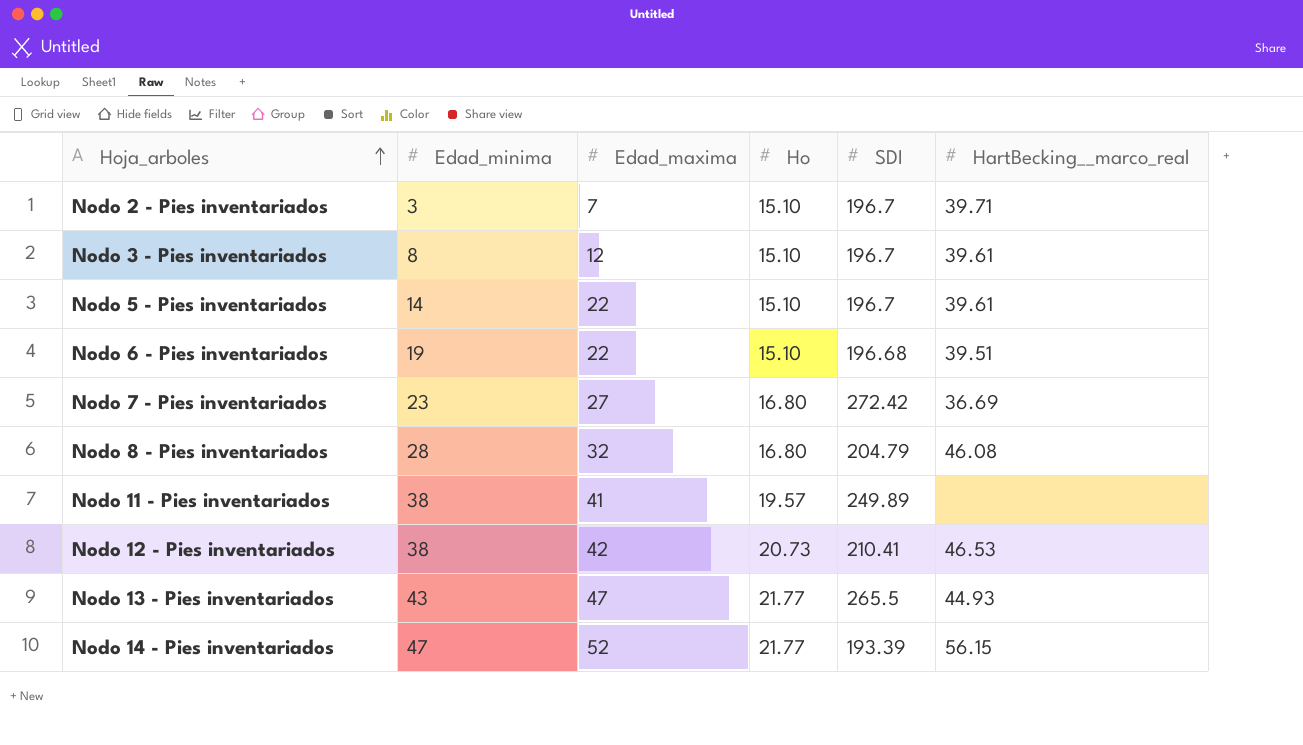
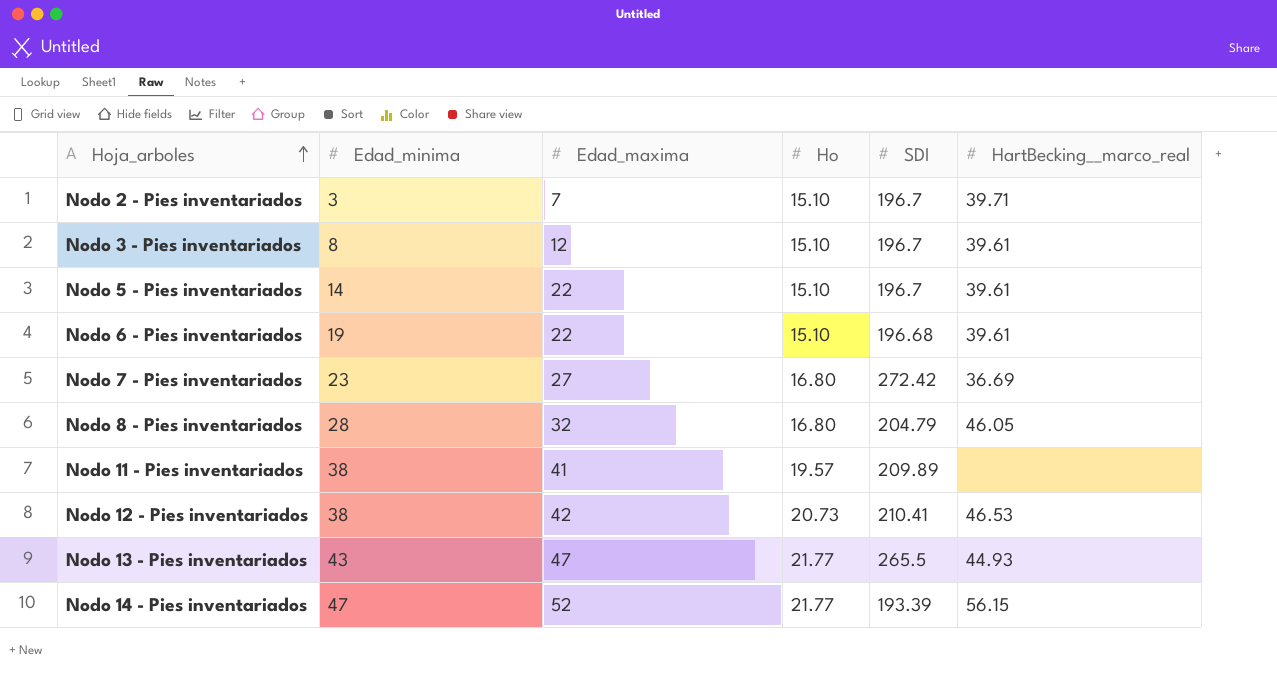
Nodo 6 - Pies inventariados | HartBecking__marco_real: 39.51 -> 39.61
Nodo 8 - Pies inventariados | HartBecking__marco_real: 46.08 -> 46.05
Nodo 11 - Pies inventariados | SDI: 249.89 -> 209.89

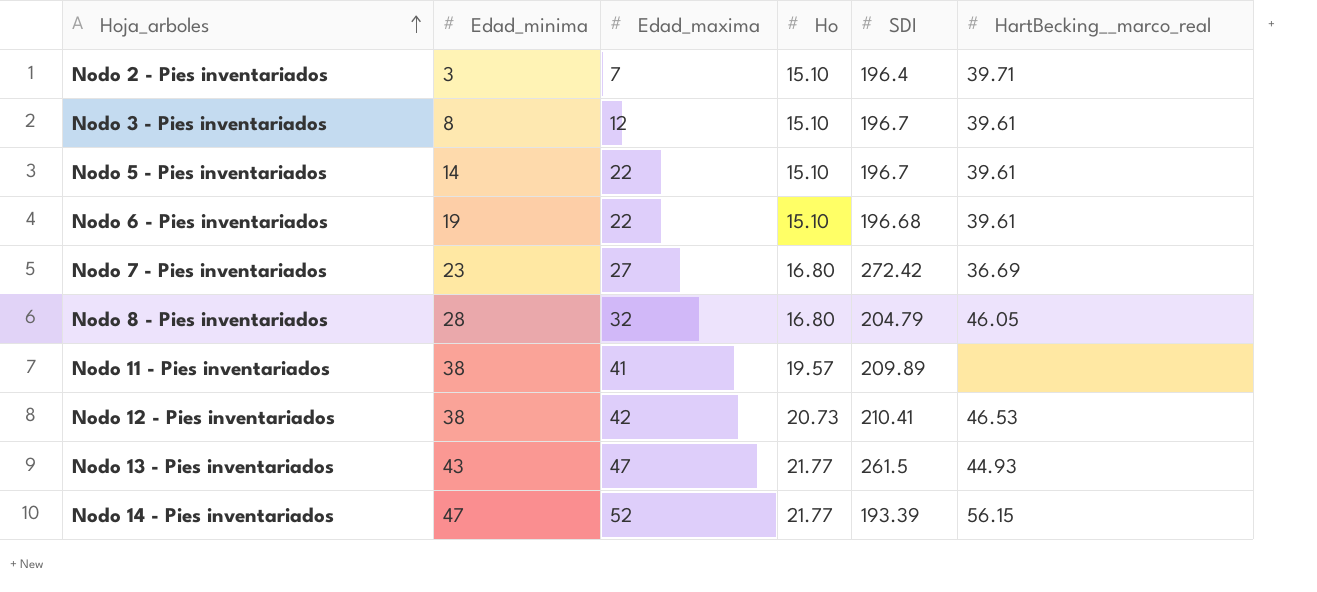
Nodo 2 - Pies inventariados | SDI: 196.7 -> 196.4
Nodo 13 - Pies inventariados | SDI: 265.5 -> 261.5

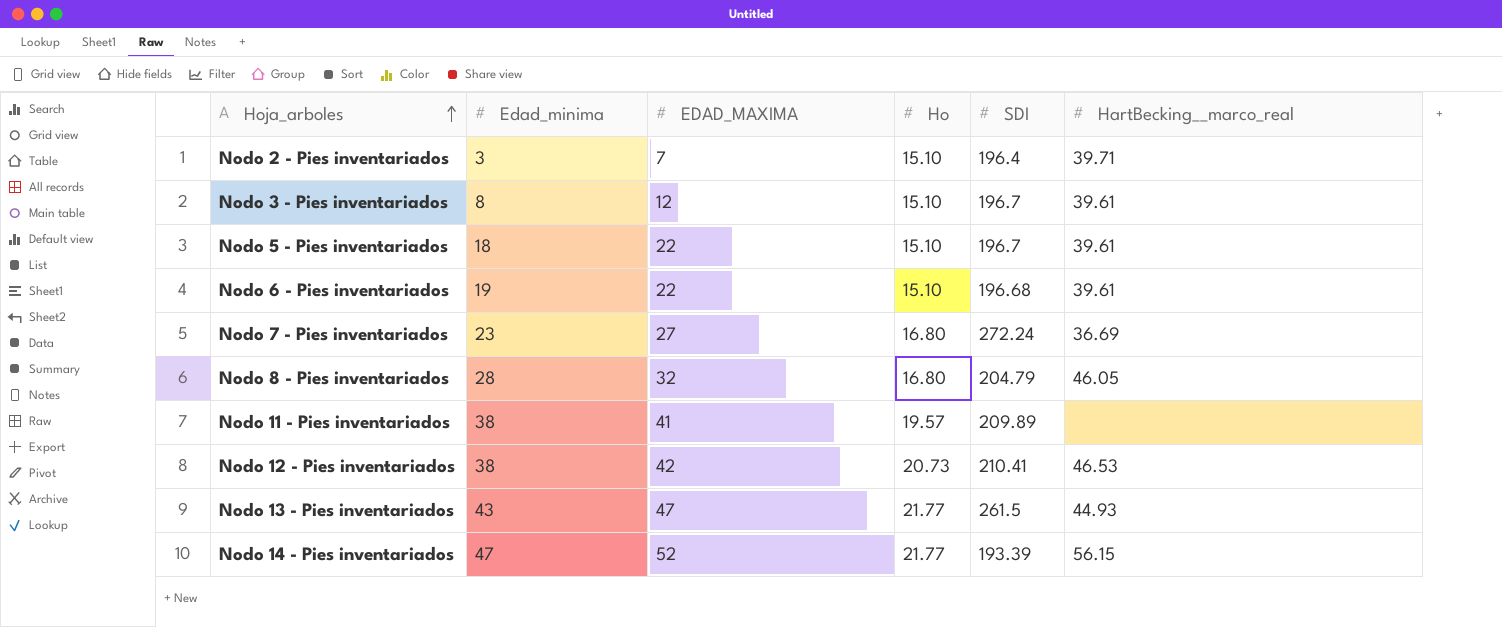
column name: Edad_maxima -> EDAD_MAXIMA
Nodo 5 - Pies inventariados | Edad_minima: 14 -> 18
Nodo 7 - Pies inventariados | SDI: 272.42 -> 272.24

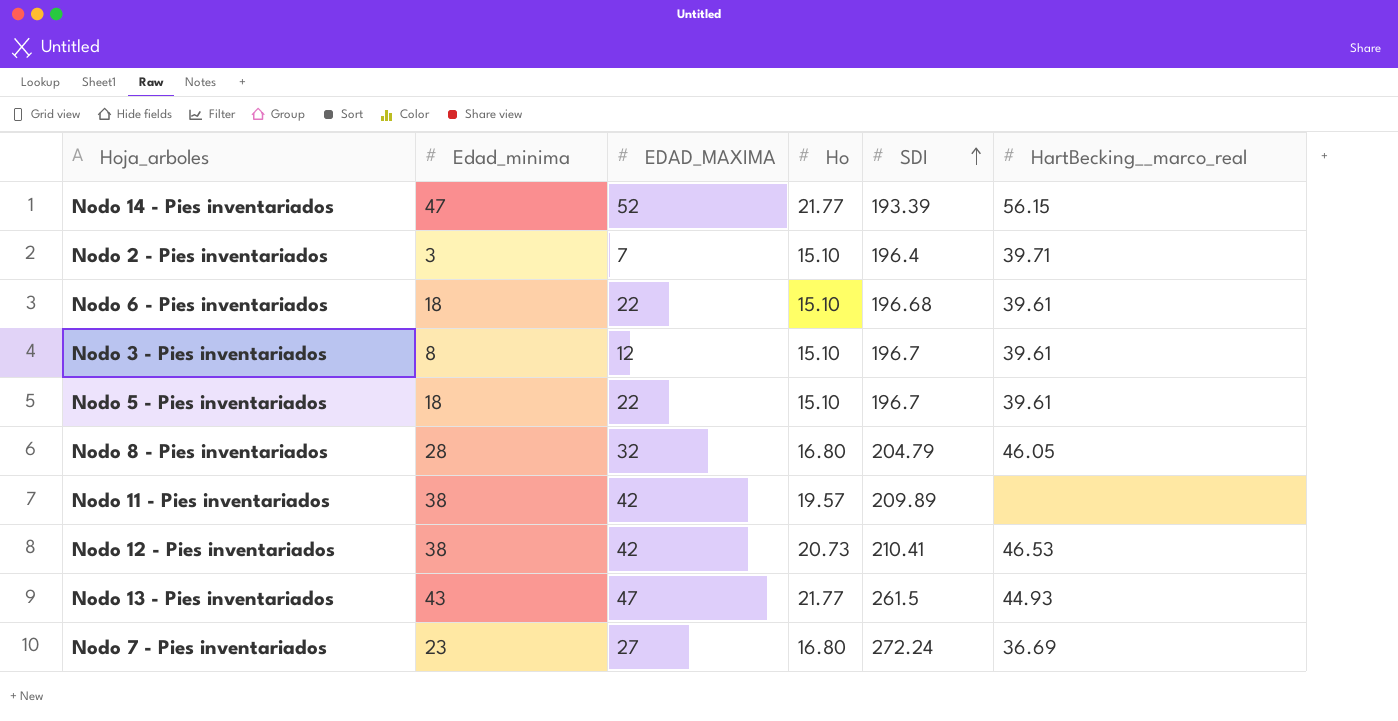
row order: Hoja_arboles ascending -> SDI ascending
Nodo 6 - Pies inventariados | Edad_minima: 19 -> 18
Nodo 11 - Pies inventariados | EDAD_MAXIMA: 41 -> 42

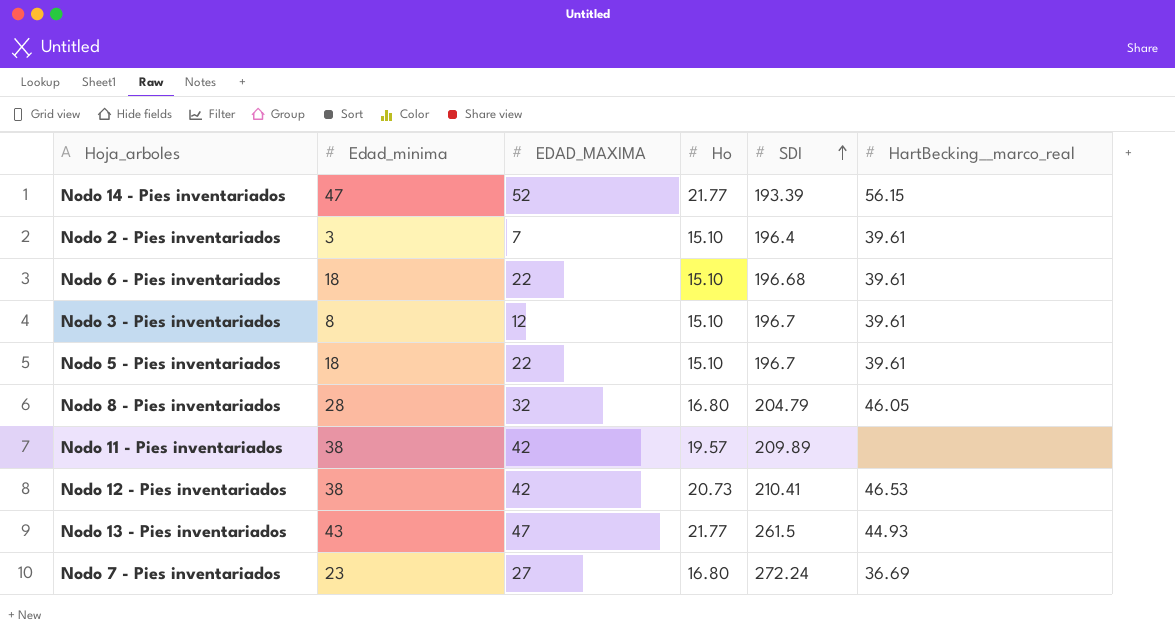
Nodo 2 - Pies inventariados | HartBecking__marco_real: 39.71 -> 39.61

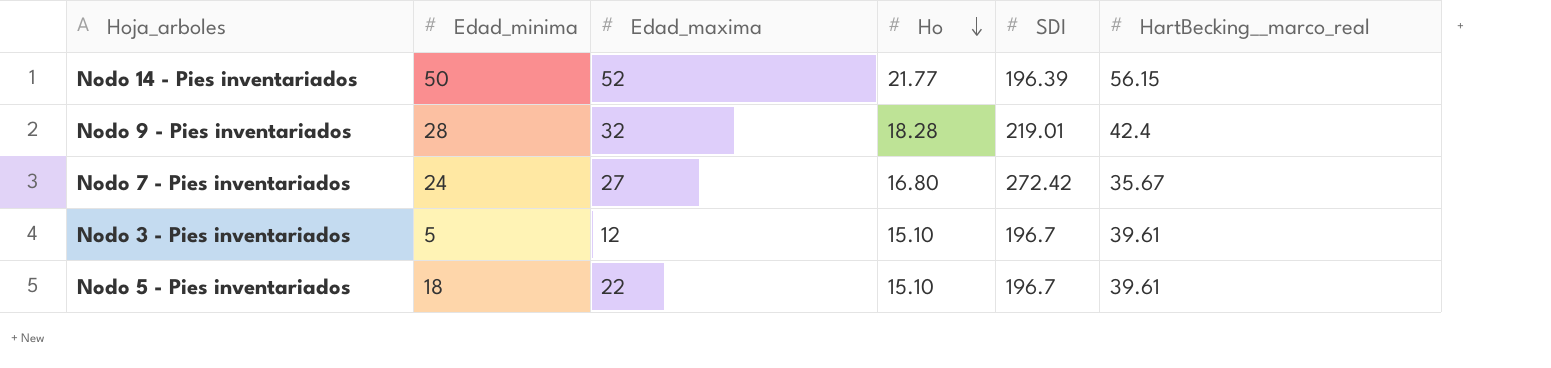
row order: SDI ascending -> Ho descending
column name: EDAD_MAXIMA -> Edad_maxima
row Nodo 2 - Pies inventariados: 3 | 7 | 15.10 | 196.4 | 39.61 -> none
row Nodo 6 - Pies inventariados: 18 | 22 | 15.10 | 196.68 | 39.61 -> none
row Nodo 8 - Pies inventariados: 28 | 32 | 16.80 | 204.79 | 46.05 -> none
row Nodo 11 - Pies inventariados: 38 | 42 | 19.57 | 209.89 | none -> none
row Nodo 12 - Pies inventariados: 38 | 42 | 20.73 | 210.41 | 46.53 -> none
row Nodo 13 - Pies inventariados: 43 | 47 | 21.77 | 261.5 | 44.93 -> none
Nodo 14 - Pies inventariados | Edad_minima: 47 -> 50
Nodo 14 - Pies inventariados | SDI: 193.39 -> 196.39
row Nodo 9 - Pies inventariados: none -> 28 | 32 | 18.28 | 219.01 | 42.4
Nodo 7 - Pies inventariados | Edad_minima: 23 -> 24
Nodo 7 - Pies inventariados | SDI: 272.24 -> 272.42
Nodo 7 - Pies inventariados | HartBecking__marco_real: 36.69 -> 35.67
Nodo 3 - Pies inventariados | Edad_minima: 8 -> 5

